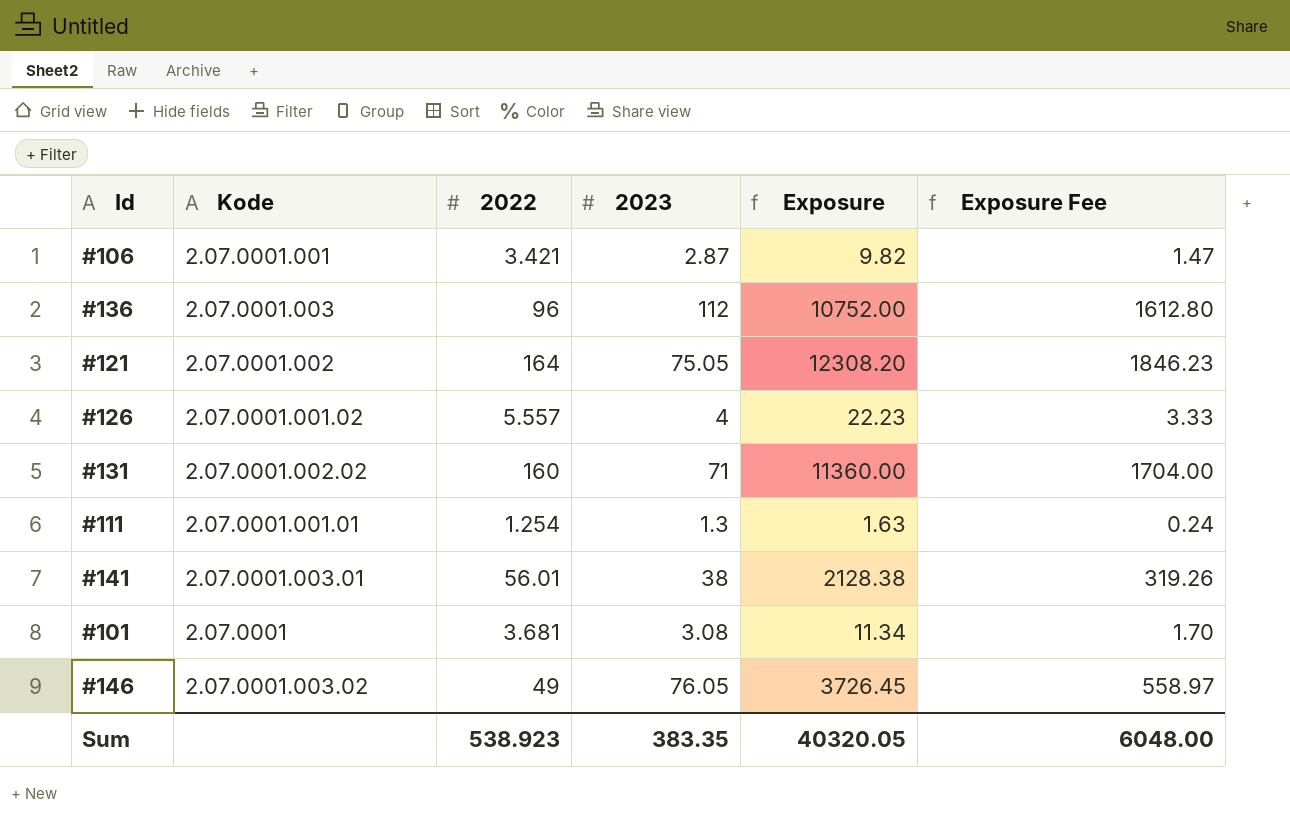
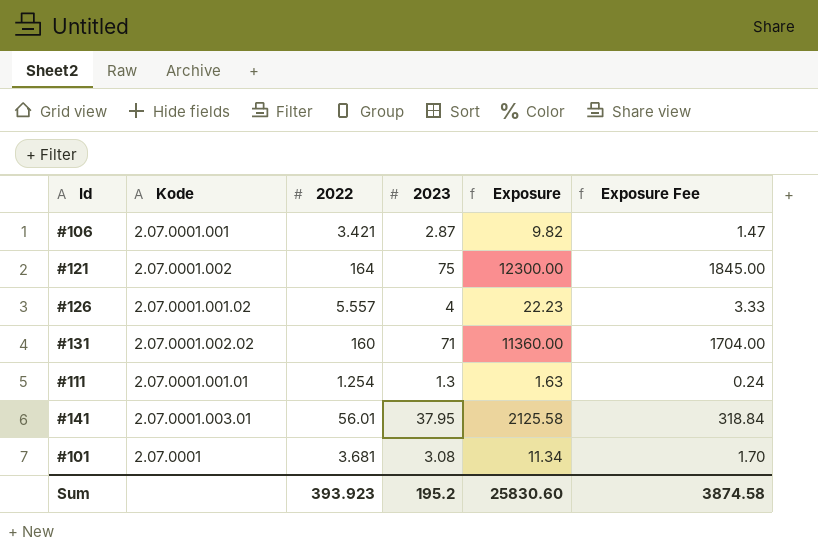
row #136: 2.07.0001.003 | 96 | 112 | 10752.00 | 1612.80 -> none
row #146: 2.07.0001.003.02 | 49 | 76.05 | 3726.45 | 558.97 -> none
#121 | 2023: 75.05 -> 75
#121 | Exposure: 12308.20 -> 12300.00
#121 | Exposure Fee: 1846.23 -> 1845.00
#141 | 2023: 38 -> 37.95
#141 | Exposure: 2128.38 -> 2125.58
#141 | Exposure Fee: 319.26 -> 318.84
Sum | 2022: 538.923 -> 393.923
Sum | 2023: 383.35 -> 195.2
Sum | Exposure: 40320.05 -> 25830.60
Sum | Exposure Fee: 6048.00 -> 3874.58

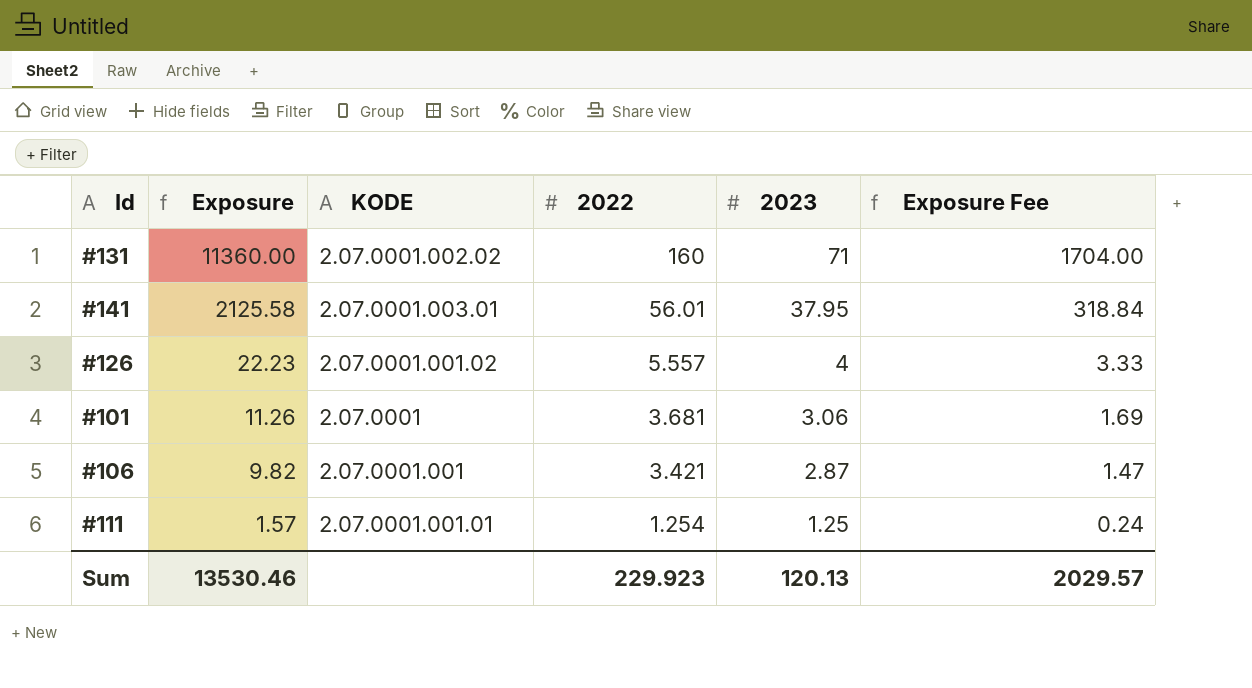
row order: none -> Exposure descending
column Exposure | position: 5 -> 2
column name: Kode -> KODE
row #121: 2.07.0001.002 | 164 | 75 | 12300.00 | 1845.00 -> none
#101 | Exposure: 11.34 -> 11.26
#101 | 2023: 3.08 -> 3.06
#101 | Exposure Fee: 1.70 -> 1.69
#111 | Exposure: 1.63 -> 1.57
#111 | 2023: 1.3 -> 1.25
Sum | Exposure: 25830.60 -> 13530.46
Sum | 2022: 393.923 -> 229.923
Sum | 2023: 195.2 -> 120.13
Sum | Exposure Fee: 3874.58 -> 2029.57

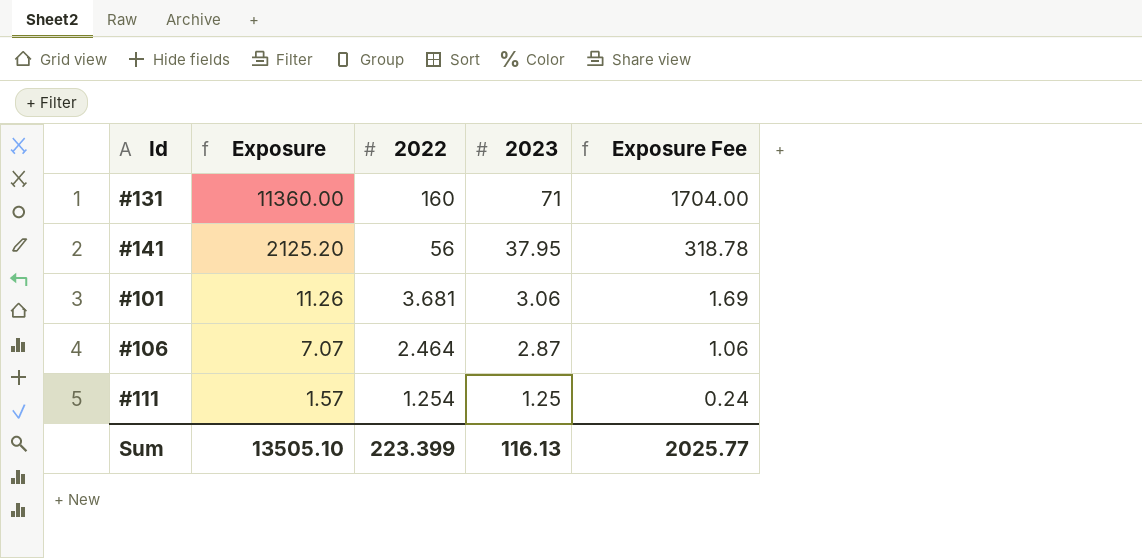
column KODE | position: 3 -> none
row #126: 22.23 | 2.07.0001.001.02 | 5.557 | 4 | 3.33 -> none
#141 | Exposure: 2125.58 -> 2125.20
#141 | 2022: 56.01 -> 56
#141 | Exposure Fee: 318.84 -> 318.78
#106 | Exposure: 9.82 -> 7.07
#106 | 2022: 3.421 -> 2.464
#106 | Exposure Fee: 1.47 -> 1.06
Sum | Exposure: 13530.46 -> 13505.10
Sum | 2022: 229.923 -> 223.399
Sum | 2023: 120.13 -> 116.13
Sum | Exposure Fee: 2029.57 -> 2025.77

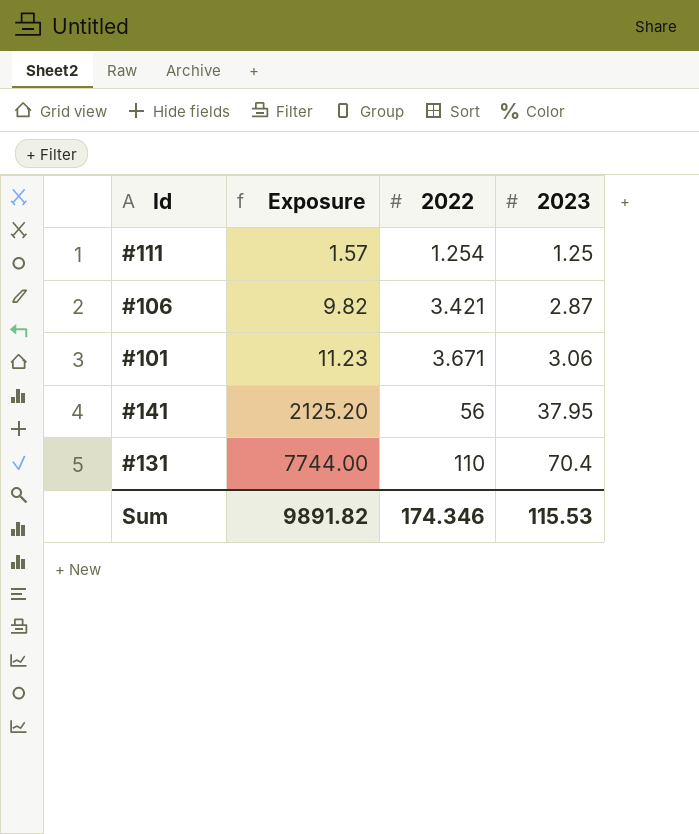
row order: Exposure descending -> Exposure ascending
column Exposure Fee | formula: [Exposure] * 0.15 -> none
#106 | Exposure: 7.07 -> 9.82
#106 | 2022: 2.464 -> 3.421
#101 | Exposure: 11.26 -> 11.23
#101 | 2022: 3.681 -> 3.671
#131 | Exposure: 11360.00 -> 7744.00
#131 | 2022: 160 -> 110
#131 | 2023: 71 -> 70.4
Sum | Exposure: 13505.10 -> 9891.82
Sum | 2022: 223.399 -> 174.346
Sum | 2023: 116.13 -> 115.53

